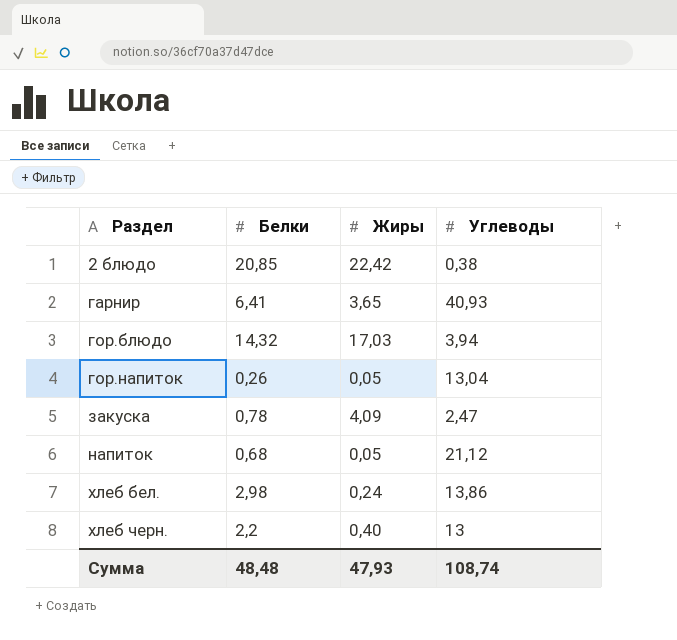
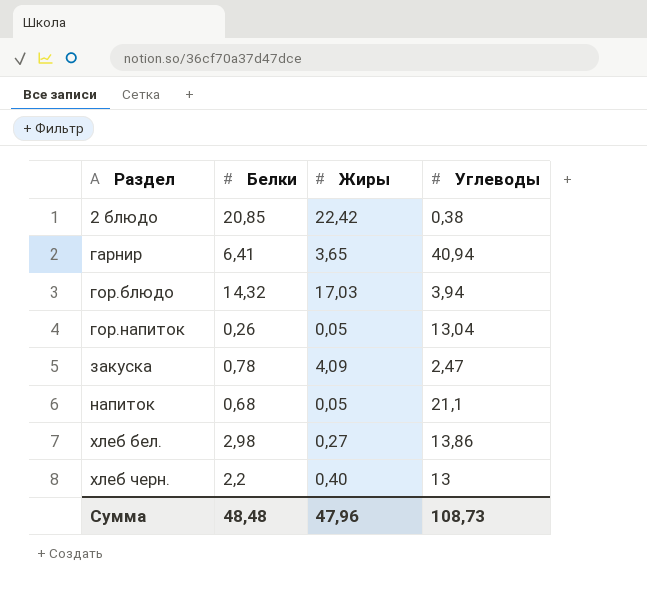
гарнир | Углеводы: 40,93 -> 40,94
напиток | Углеводы: 21,12 -> 21,1
хлеб бел. | Жиры: 0,24 -> 0,27
Сумма | Жиры: 47,93 -> 47,96
Сумма | Углеводы: 108,74 -> 108,73

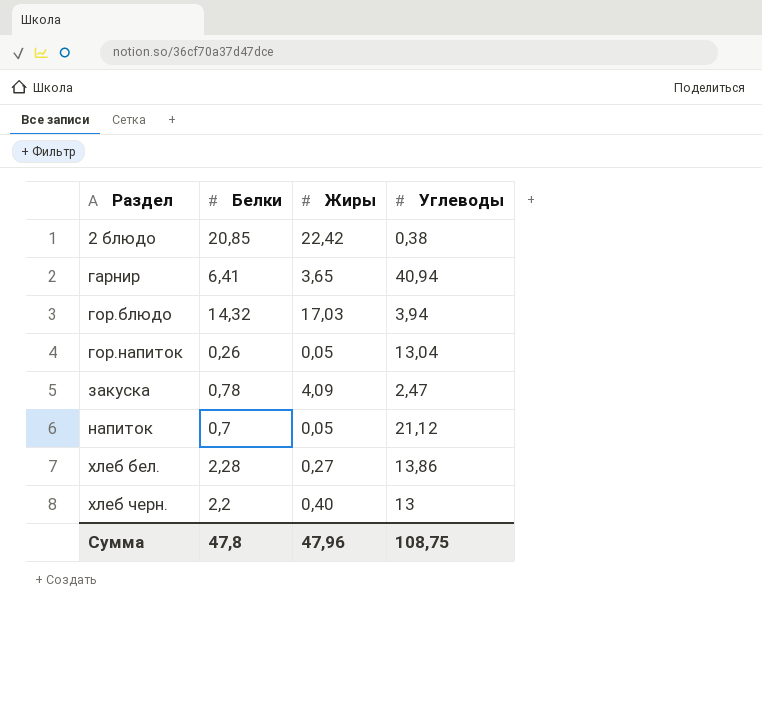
напиток | Белки: 0,68 -> 0,7
напиток | Углеводы: 21,1 -> 21,12
хлеб бел. | Белки: 2,98 -> 2,28
Сумма | Белки: 48,48 -> 47,8
Сумма | Углеводы: 108,73 -> 108,75

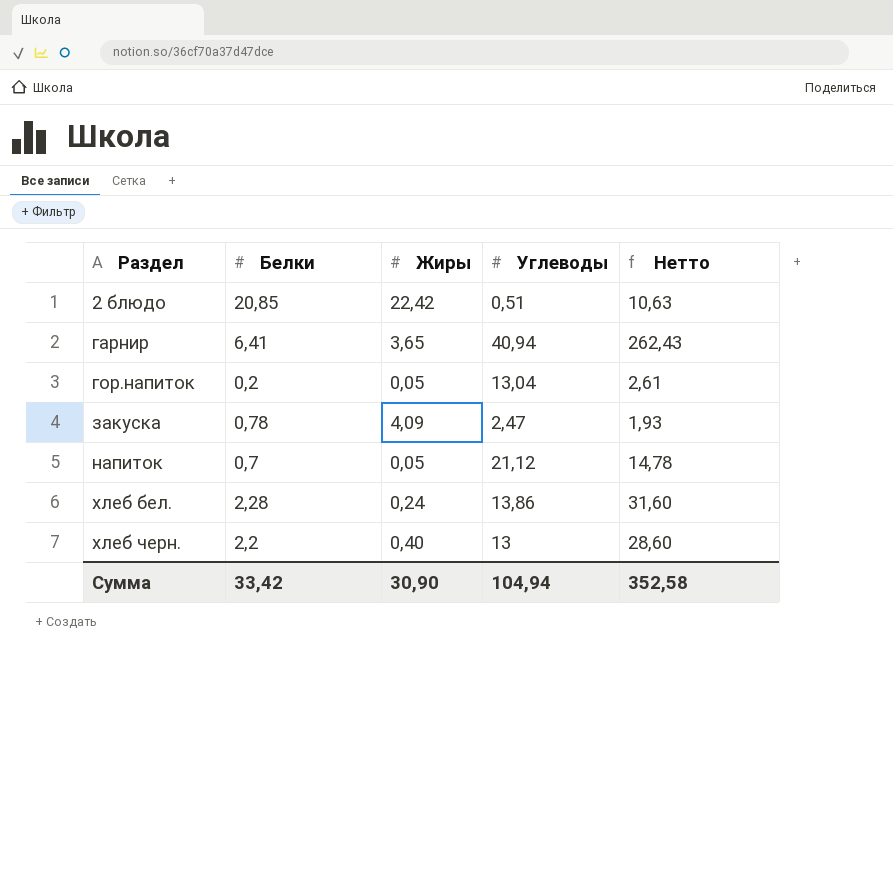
column Нетто | formula: none -> [Белки] * [Углеводы]
row гор.блюдо: 14,32 | 17,03 | 3,94 -> none
2 блюдо | Углеводы: 0,38 -> 0,51
гор.напиток | Белки: 0,26 -> 0,2
хлеб бел. | Жиры: 0,27 -> 0,24
Сумма | Белки: 47,8 -> 33,42
Сумма | Жиры: 47,96 -> 30,90
Сумма | Углеводы: 108,75 -> 104,94

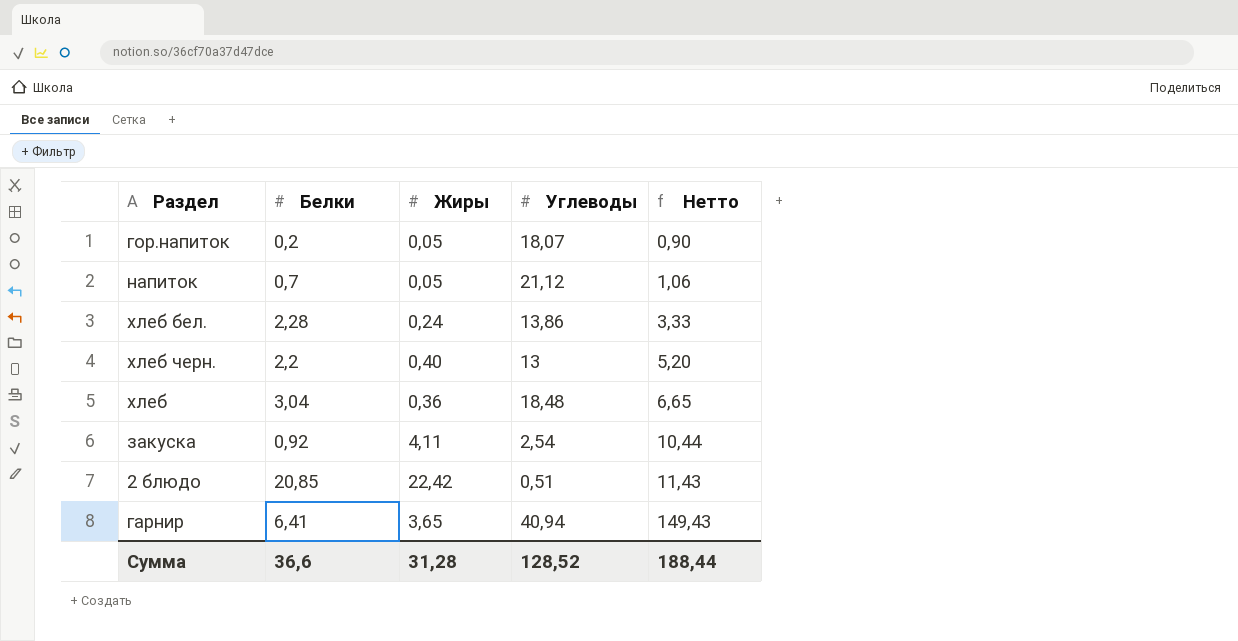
row order: Раздел ascending -> Нетто ascending
column Нетто | formula: [Белки] * [Углеводы] -> [Жиры] * [Углеводы]
гор.напиток | Углеводы: 13,04 -> 18,07
row хлеб: none -> 3,04 | 0,36 | 18,48 | 6,65
закуска | Белки: 0,78 -> 0,92
закуска | Жиры: 4,09 -> 4,11
закуска | Углеводы: 2,47 -> 2,54
Сумма | Белки: 33,42 -> 36,6
Сумма | Жиры: 30,90 -> 31,28
Сумма | Углеводы: 104,94 -> 128,52
Сумма | Нетто: 352,58 -> 188,44

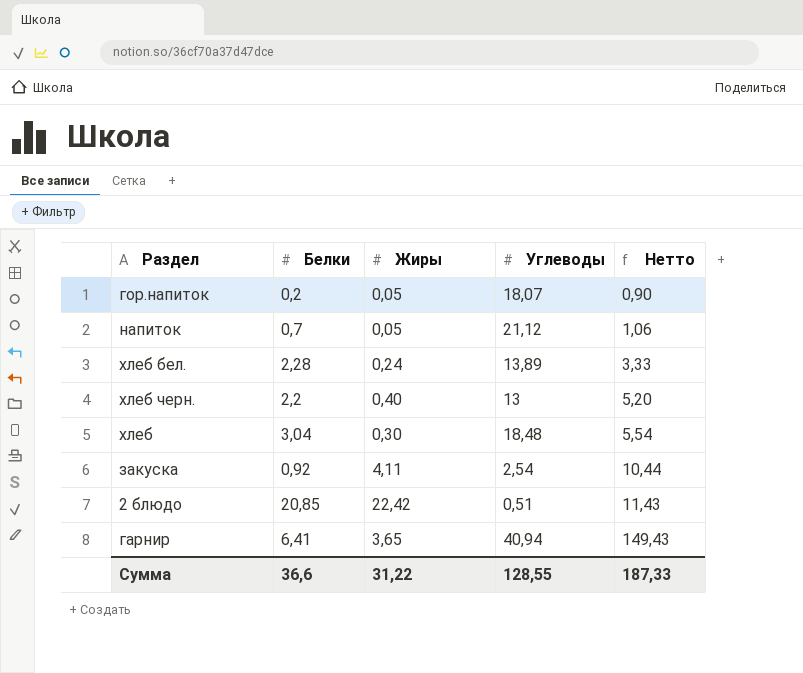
хлеб бел. | Углеводы: 13,86 -> 13,89
хлеб | Жиры: 0,36 -> 0,30
хлеб | Нетто: 6,65 -> 5,54
Сумма | Жиры: 31,28 -> 31,22
Сумма | Углеводы: 128,52 -> 128,55
Сумма | Нетто: 188,44 -> 187,33

